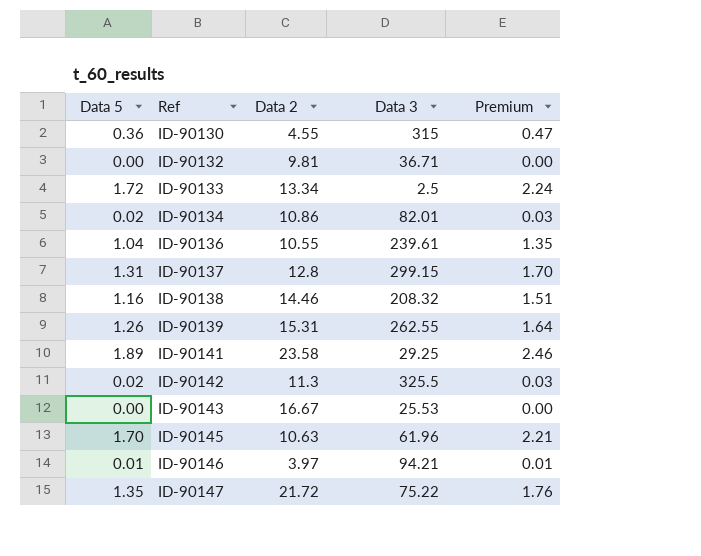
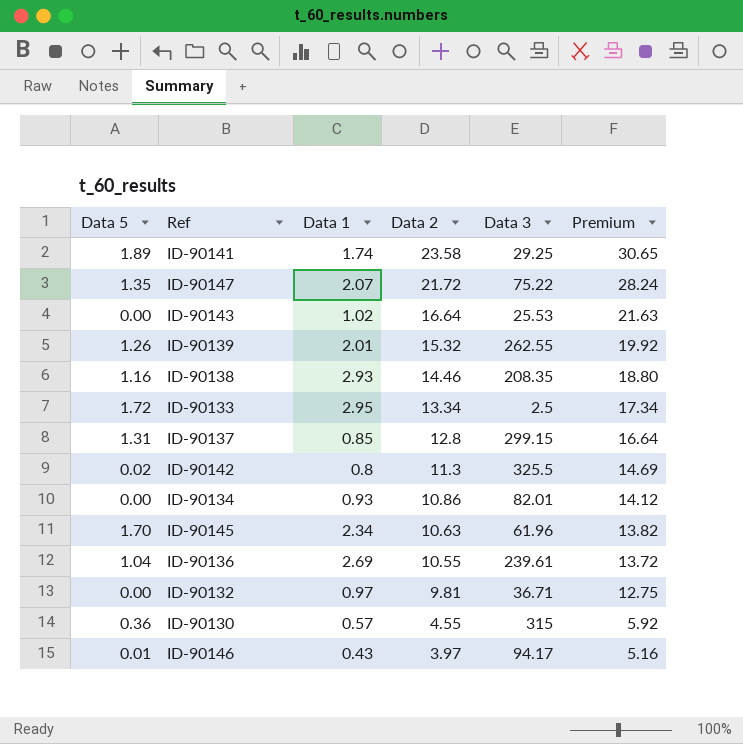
row order: Ref ascending -> Data 2 descending
column Data 1 | position: none -> 3
column Premium | formula: [Data 5] * 1.3 -> [Data 2] * 1.3
ID-90143 | Data 2: 16.67 -> 16.64
ID-90139 | Data 2: 15.31 -> 15.32
ID-90138 | Data 3: 208.32 -> 208.35
ID-90134 | Data 5: 0.02 -> 0.00
ID-90146 | Data 3: 94.21 -> 94.17

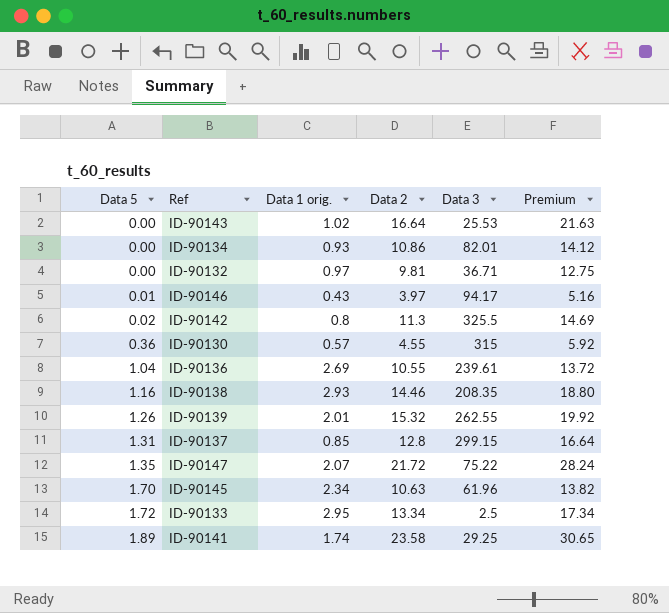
row order: Data 2 descending -> Data 5 ascending
column name: Data 1 -> Data 1 orig.

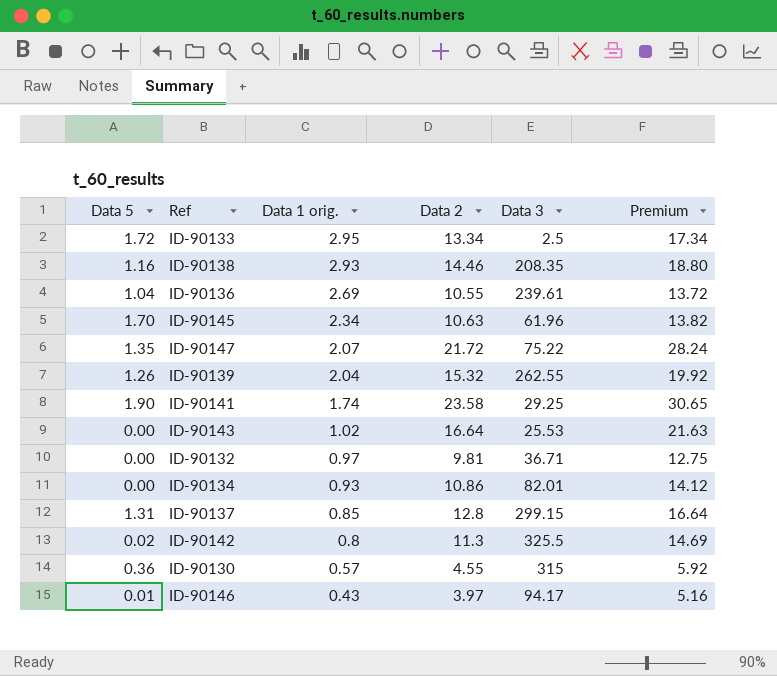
row order: Data 5 ascending -> Data 1 orig. descending
ID-90139 | Data 1 orig.: 2.01 -> 2.04
ID-90141 | Data 5: 1.89 -> 1.90

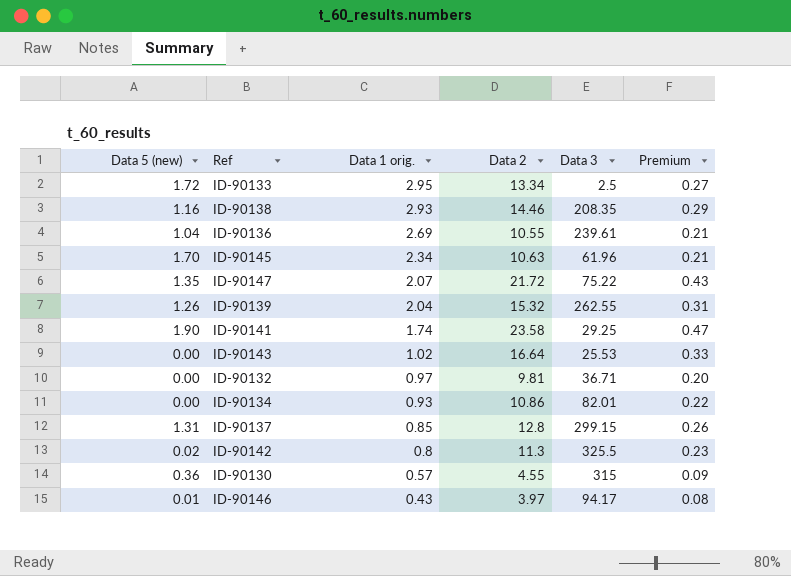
column name: Data 5 -> Data 5 (new)
column Premium | formula: [Data 2] * 1.3 -> [Data 2] * 0.02

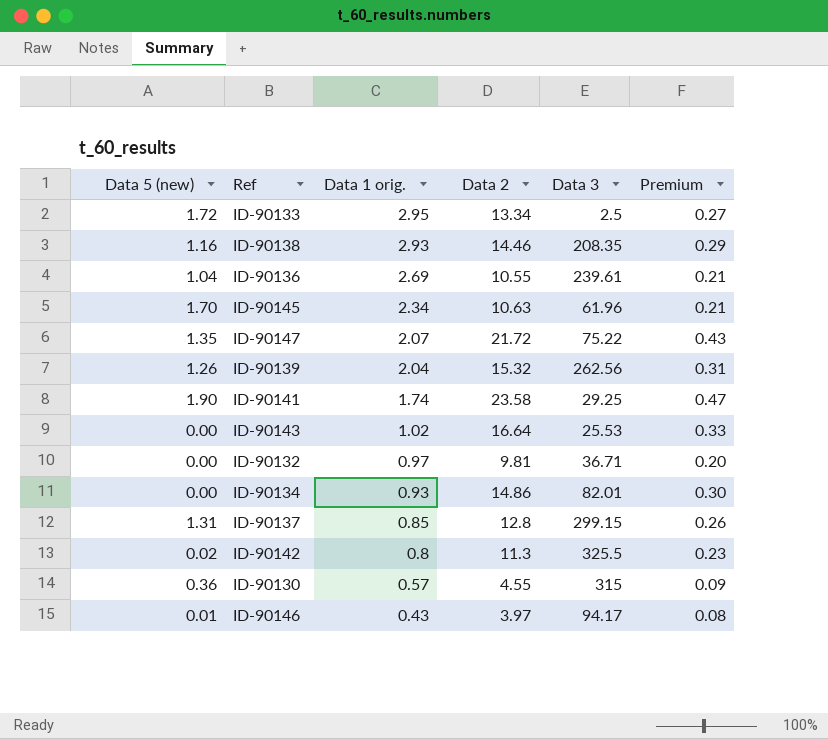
ID-90139 | Data 3: 262.55 -> 262.56
ID-90134 | Data 2: 10.86 -> 14.86
ID-90134 | Premium: 0.22 -> 0.30

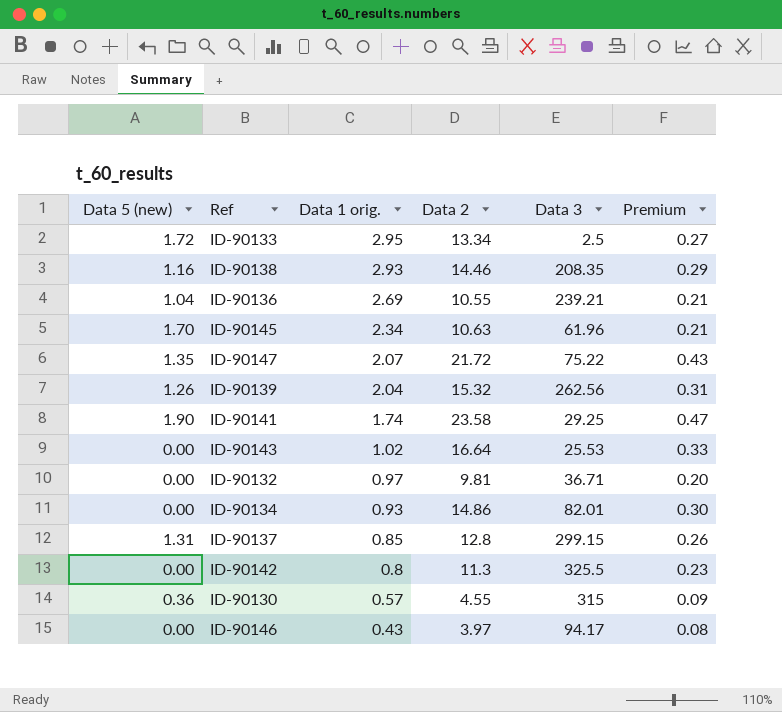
ID-90136 | Data 3: 239.61 -> 239.21
ID-90142 | Data 5 (new): 0.02 -> 0.00
ID-90146 | Data 5 (new): 0.01 -> 0.00

